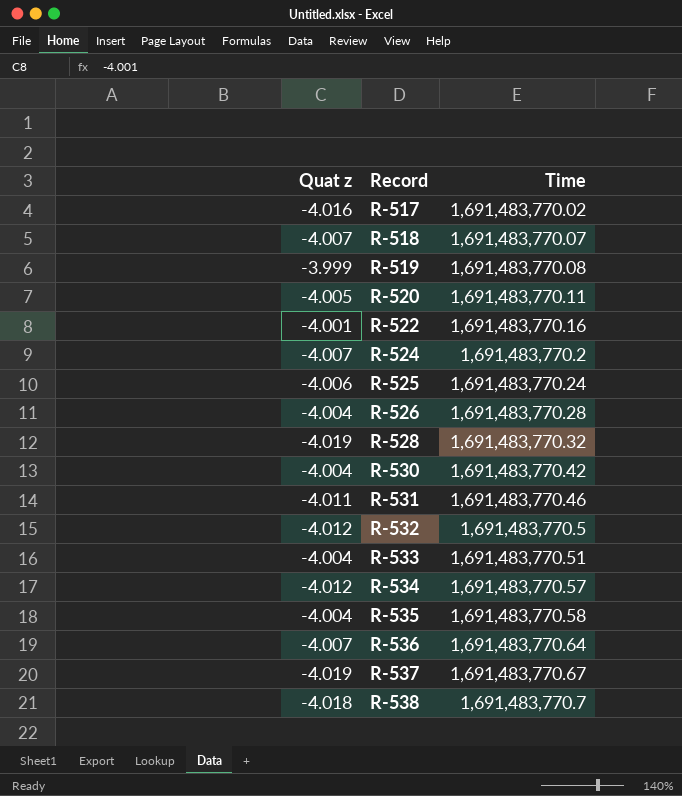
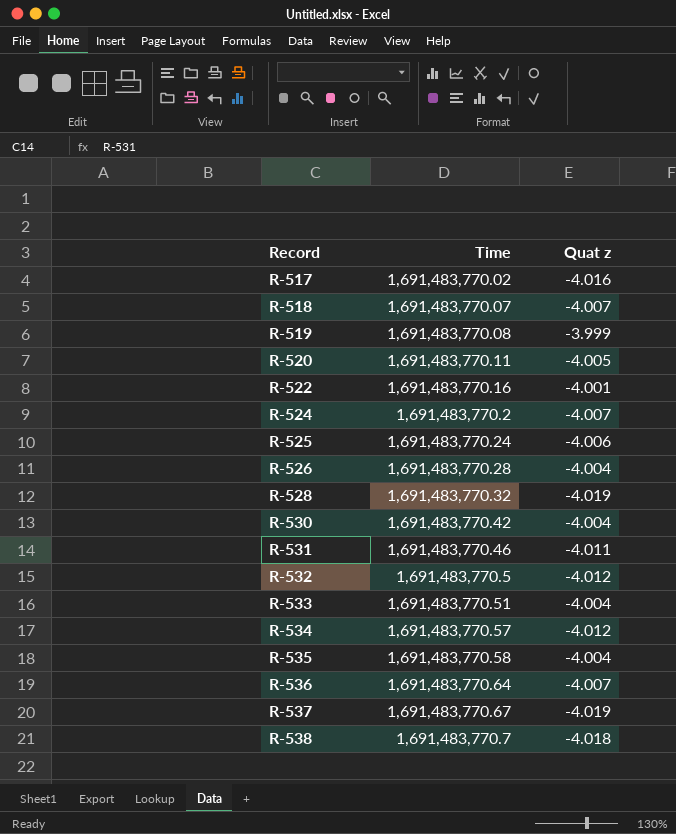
column Quat z | position: 1 -> 3

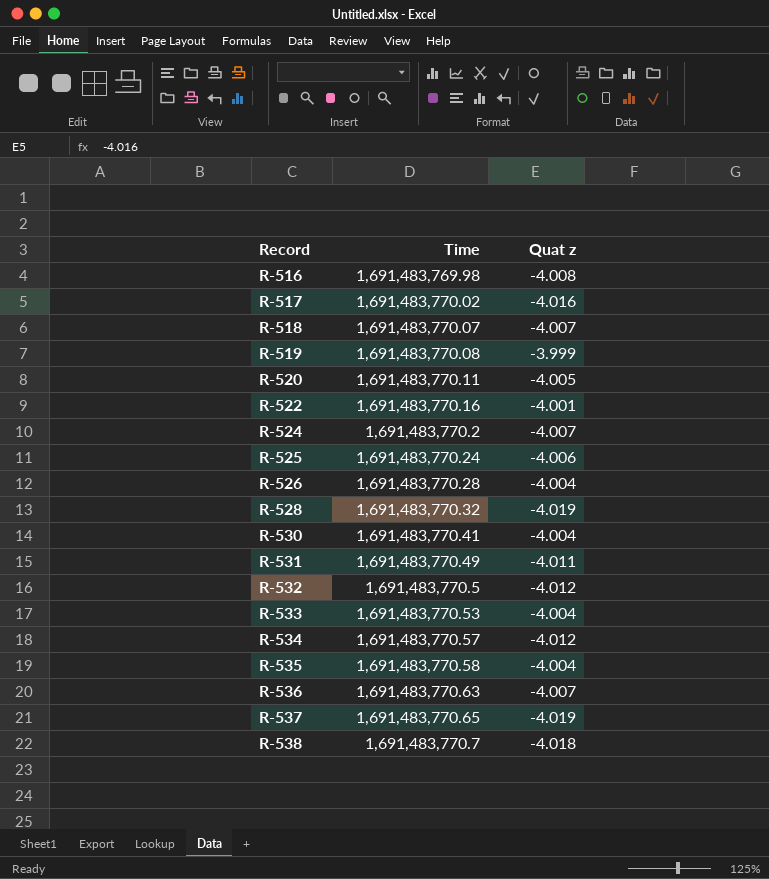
row R-516: none -> 1,691,483,769.98 | -4.008
R-530 | Time: 1,691,483,770.42 -> 1,691,483,770.41
R-531 | Time: 1,691,483,770.46 -> 1,691,483,770.49
R-533 | Time: 1,691,483,770.51 -> 1,691,483,770.53
R-536 | Time: 1,691,483,770.64 -> 1,691,483,770.63
R-537 | Time: 1,691,483,770.67 -> 1,691,483,770.65

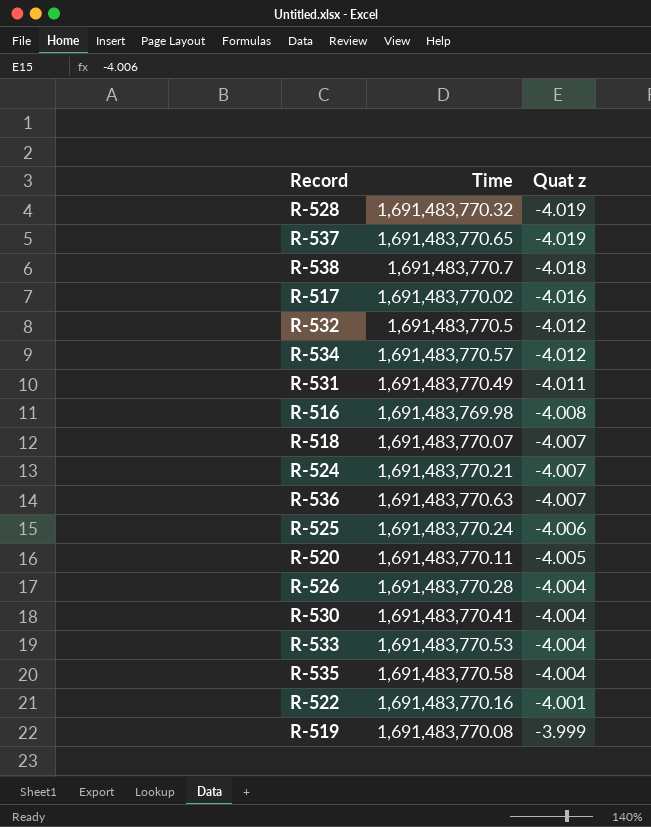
row order: Record ascending -> Quat z ascending
R-524 | Time: 1,691,483,770.2 -> 1,691,483,770.21

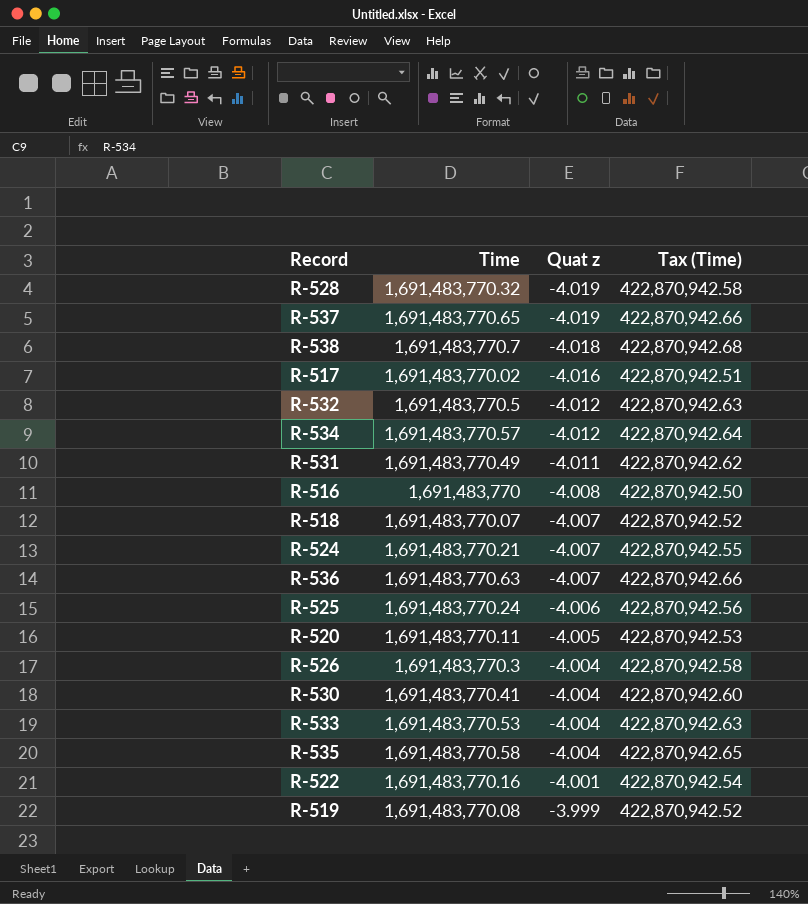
column Tax (Time) | formula: none -> [Time] * 0.25
R-516 | Time: 1,691,483,769.98 -> 1,691,483,770
R-526 | Time: 1,691,483,770.28 -> 1,691,483,770.3

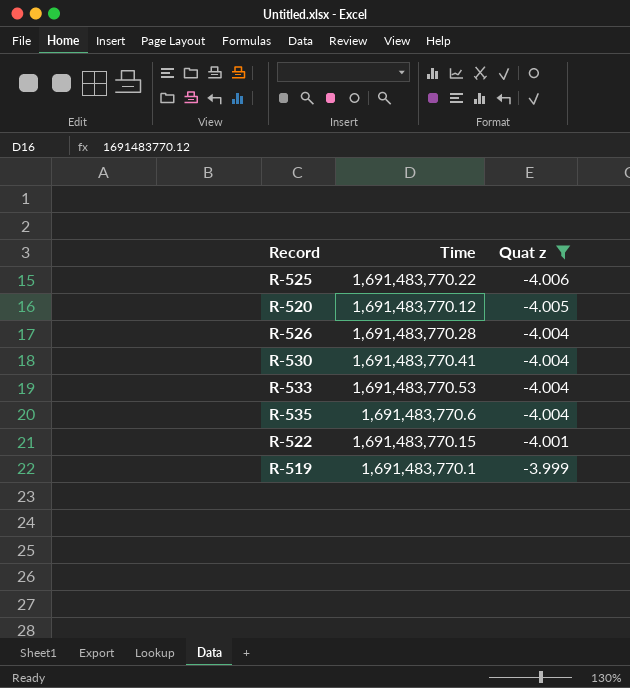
filter: none -> Quat z >= -4.006
column Tax (Time) | formula: [Time] * 0.25 -> none
R-525 | Time: 1,691,483,770.24 -> 1,691,483,770.22
R-520 | Time: 1,691,483,770.11 -> 1,691,483,770.12
R-526 | Time: 1,691,483,770.3 -> 1,691,483,770.28
R-535 | Time: 1,691,483,770.58 -> 1,691,483,770.6
R-522 | Time: 1,691,483,770.16 -> 1,691,483,770.15
R-519 | Time: 1,691,483,770.08 -> 1,691,483,770.1

